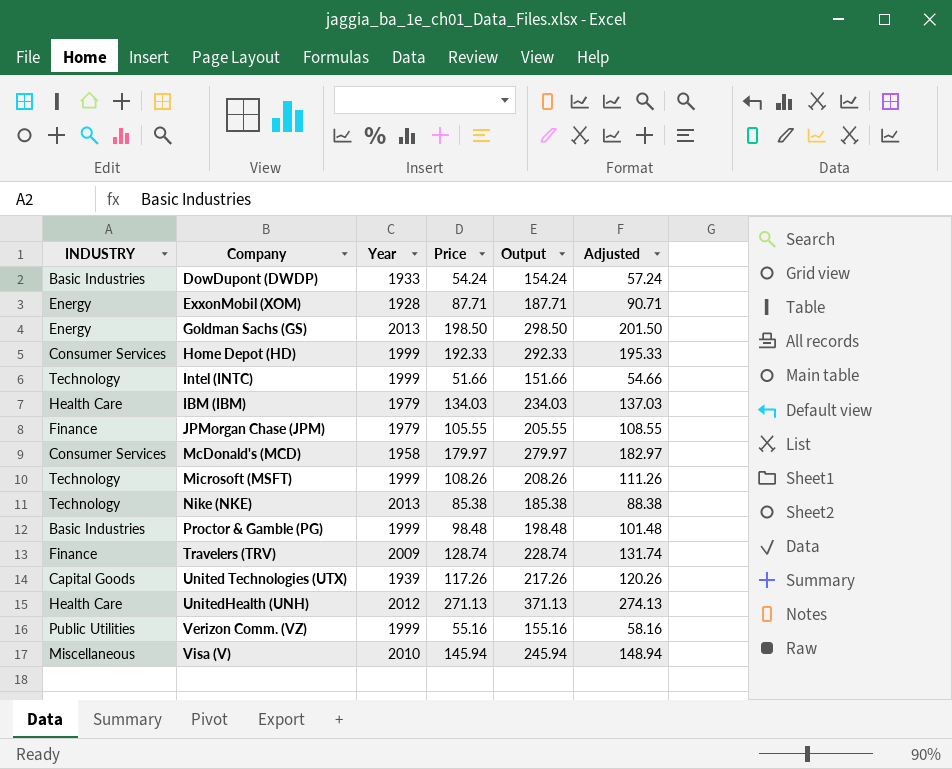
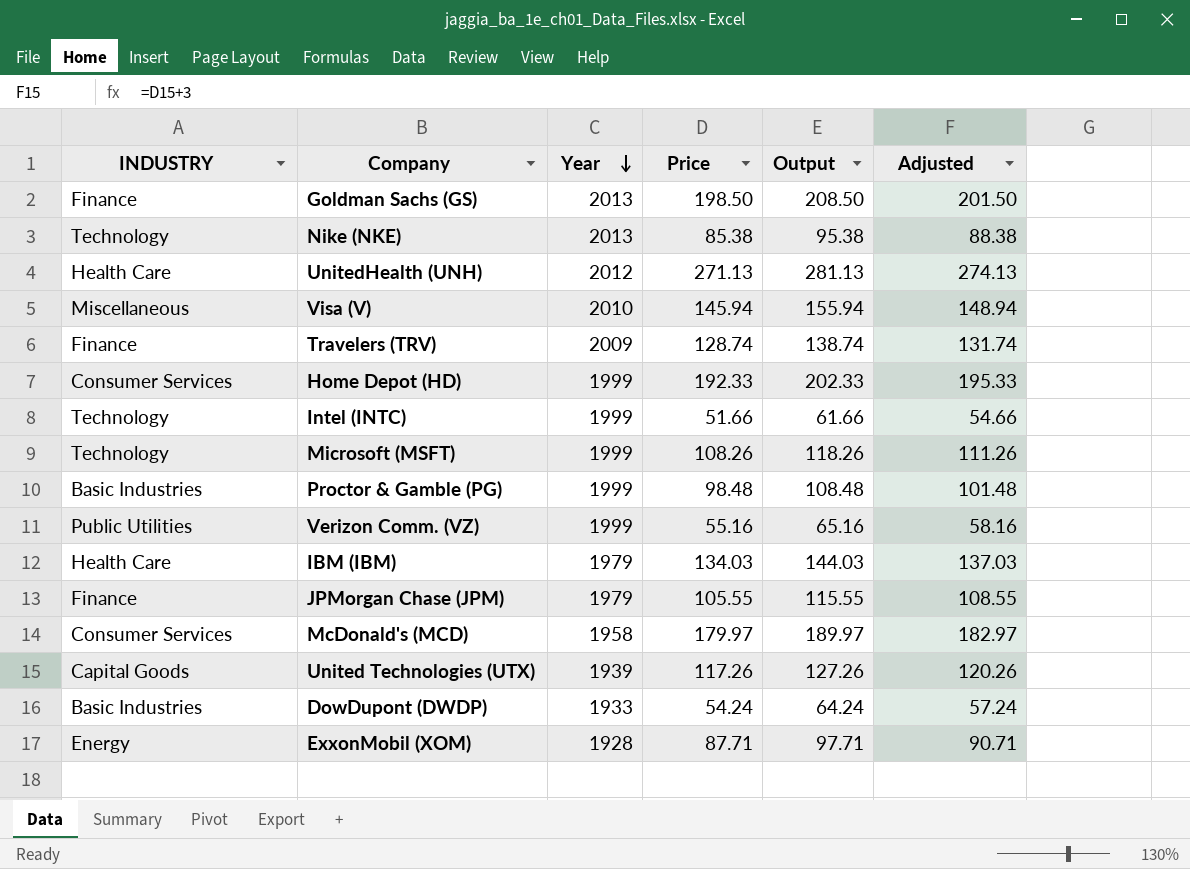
row order: none -> Year descending
column Output | formula: [Price] + 100 -> [Price] + 10
Goldman Sachs (GS) | INDUSTRY: Energy -> Finance

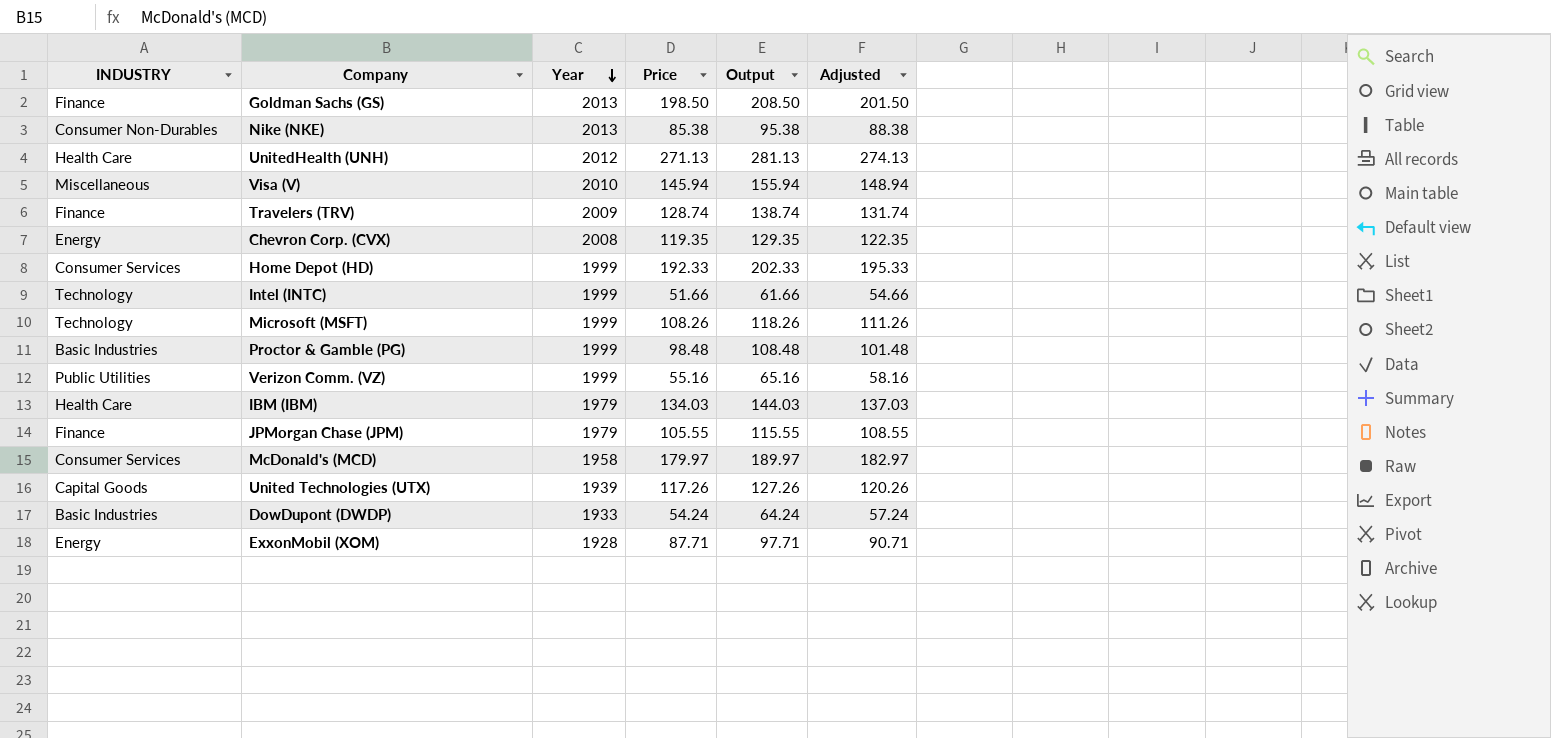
Nike (NKE) | INDUSTRY: Technology -> Consumer Non-Durables
row Chevron Corp. (CVX): none -> Energy | 2008 | 119.35 | 129.35 | 122.35

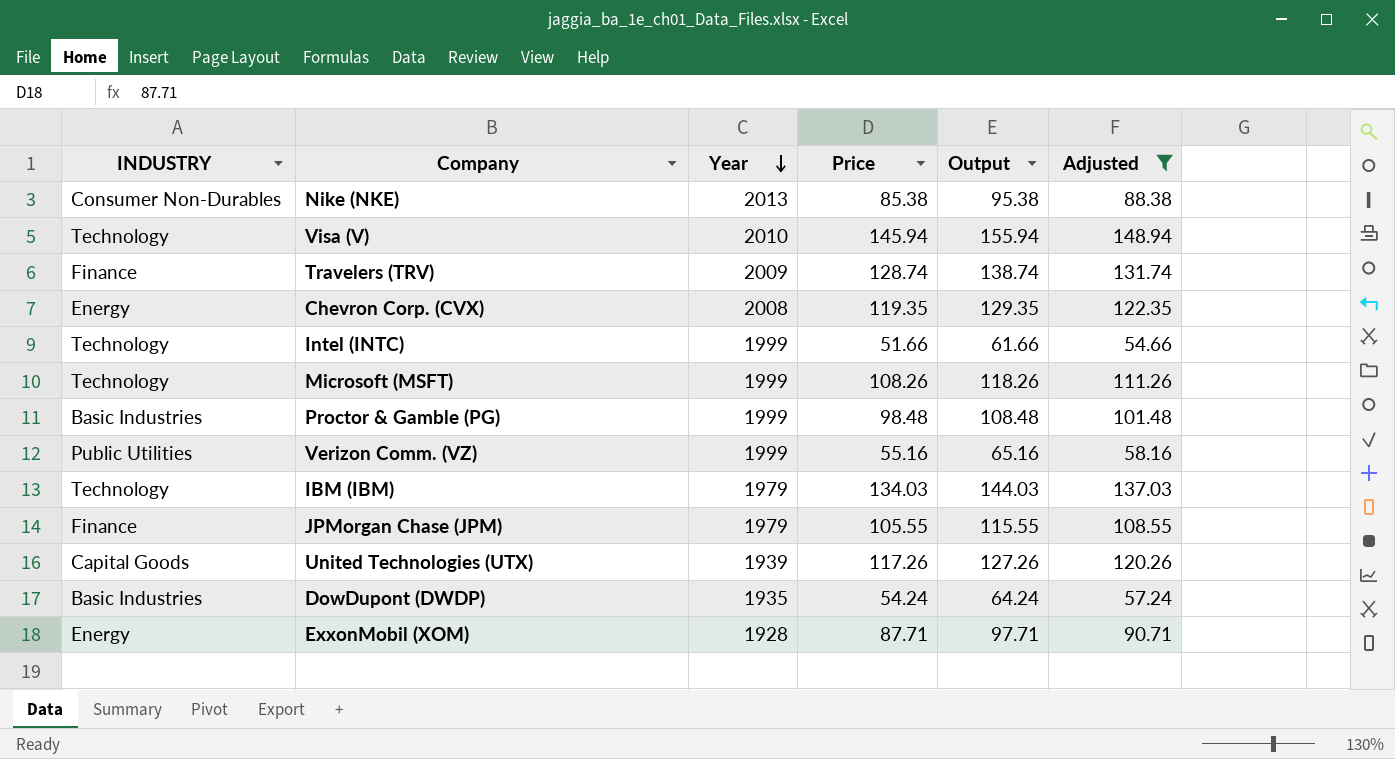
filter: none -> Adjusted <= 148.94
Visa (V) | INDUSTRY: Miscellaneous -> Technology
IBM (IBM) | INDUSTRY: Health Care -> Technology
DowDupont (DWDP) | Year: 1933 -> 1935

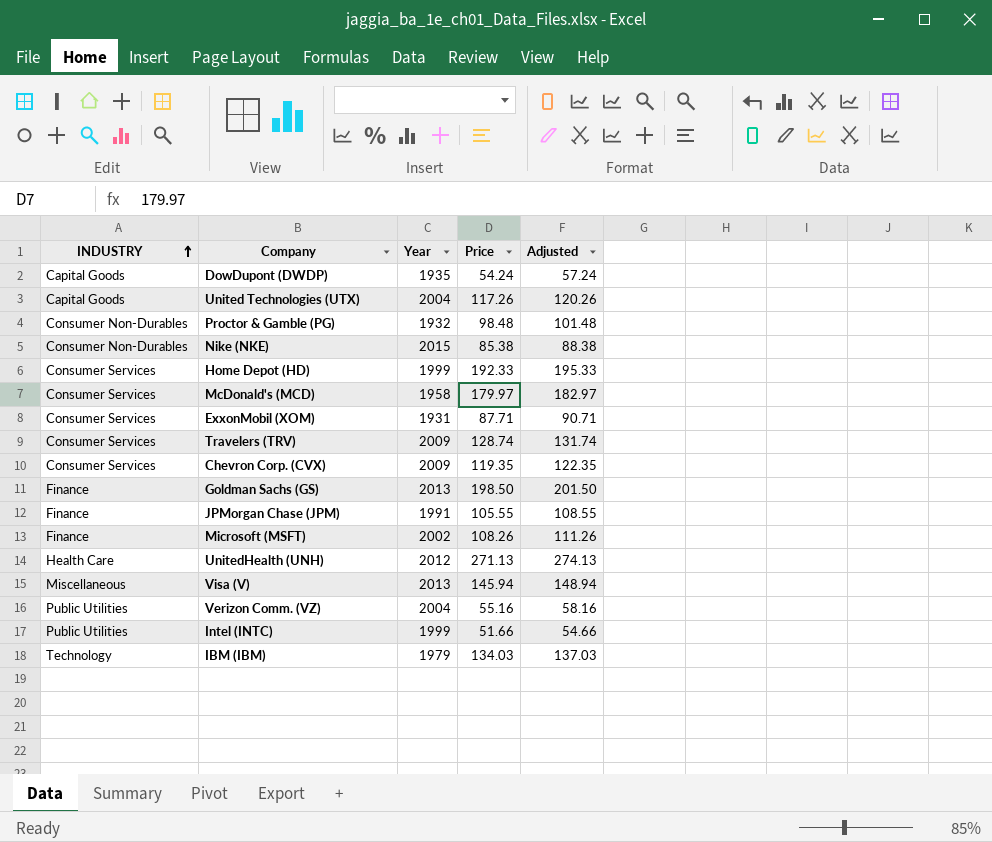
filter: Adjusted <= 148.94 -> none
row order: Year descending -> INDUSTRY ascending
column Output | formula: [Price] + 10 -> none
DowDupont (DWDP) | INDUSTRY: Basic Industries -> Capital Goods
United Technologies (UTX) | Year: 1939 -> 2004
Proctor & Gamble (PG) | INDUSTRY: Basic Industries -> Consumer Non-Durables
Proctor & Gamble (PG) | Year: 1999 -> 1932
Nike (NKE) | Year: 2013 -> 2015
ExxonMobil (XOM) | INDUSTRY: Energy -> Consumer Services
ExxonMobil (XOM) | Year: 1928 -> 1931
Travelers (TRV) | INDUSTRY: Finance -> Consumer Services
Chevron Corp. (CVX) | INDUSTRY: Energy -> Consumer Services
Chevron Corp. (CVX) | Year: 2008 -> 2009
JPMorgan Chase (JPM) | Year: 1979 -> 1991
Microsoft (MSFT) | INDUSTRY: Technology -> Finance
Microsoft (MSFT) | Year: 1999 -> 2002
Visa (V) | INDUSTRY: Technology -> Miscellaneous
Visa (V) | Year: 2010 -> 2013
Verizon Comm. (VZ) | Year: 1999 -> 2004
Intel (INTC) | INDUSTRY: Technology -> Public Utilities

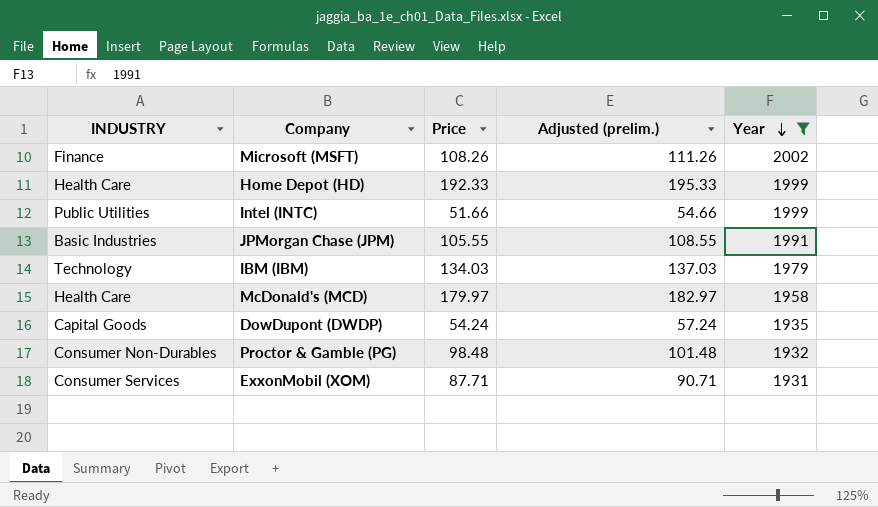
filter: none -> Year <= 2002
row order: INDUSTRY ascending -> Year descending
column name: Adjusted -> Adjusted (prelim.)
column Year | position: 3 -> 5
Home Depot (HD) | INDUSTRY: Consumer Services -> Health Care
JPMorgan Chase (JPM) | INDUSTRY: Finance -> Basic Industries
McDonald's (MCD) | INDUSTRY: Consumer Services -> Health Care

